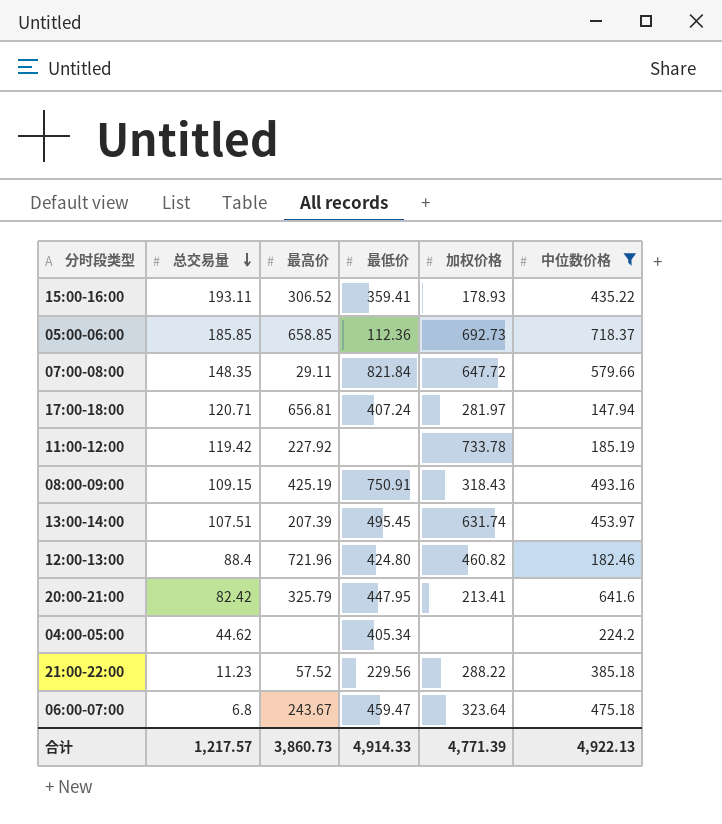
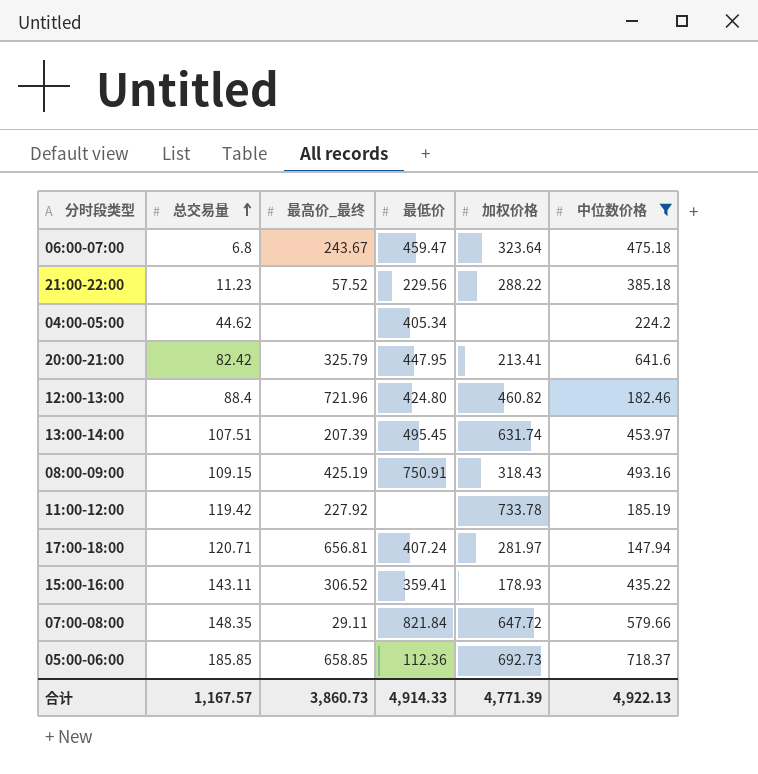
row order: 总交易量 descending -> 总交易量 ascending
column name: 最高价 -> 最高价_最终
15:00-16:00 | 总交易量: 193.11 -> 143.11
合计 | 总交易量: 1,217.57 -> 1,167.57

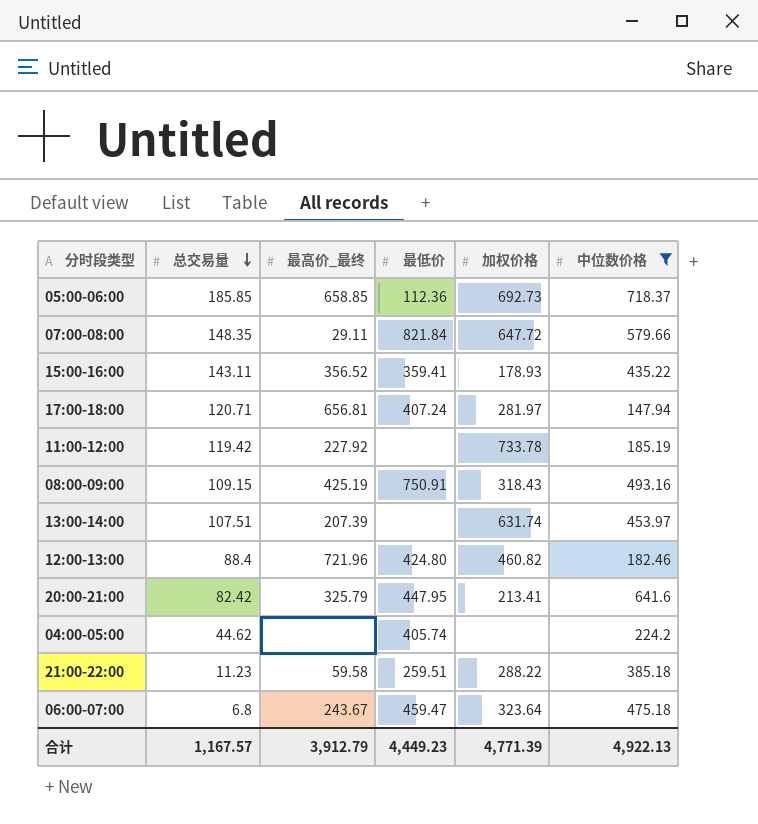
row order: 总交易量 ascending -> 总交易量 descending
15:00-16:00 | 最高价_最终: 306.52 -> 356.52
13:00-14:00 | 最低价: 495.45 -> none
04:00-05:00 | 最低价: 405.34 -> 405.74
21:00-22:00 | 最高价_最终: 57.52 -> 59.58
21:00-22:00 | 最低价: 229.56 -> 259.51
合计 | 最高价_最终: 3,860.73 -> 3,912.79
合计 | 最低价: 4,914.33 -> 4,449.23

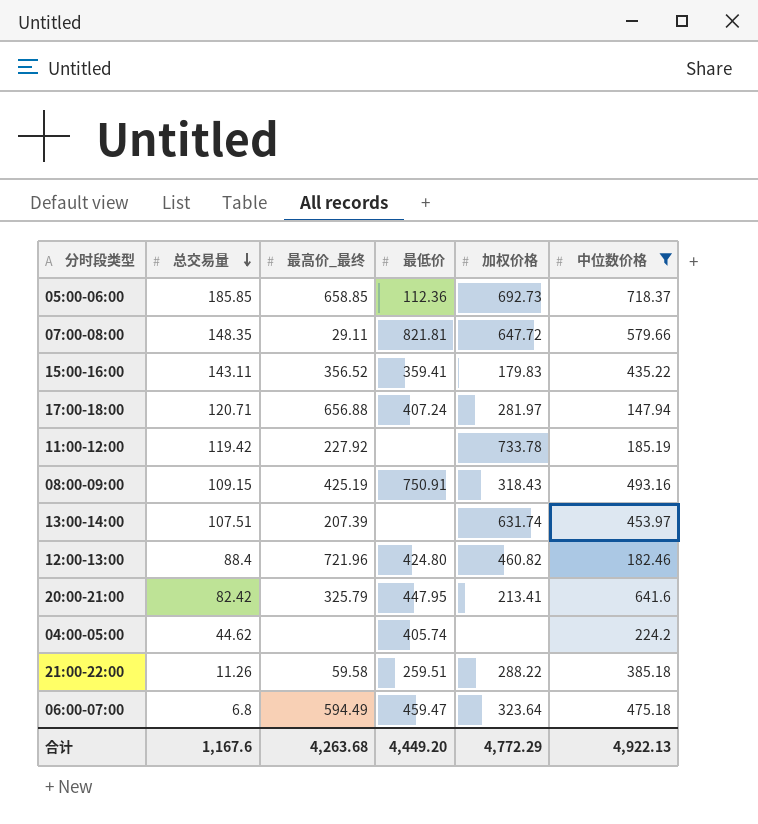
07:00-08:00 | 最低价: 821.84 -> 821.81
15:00-16:00 | 加权价格: 178.93 -> 179.83
17:00-18:00 | 最高价_最终: 656.81 -> 656.88
21:00-22:00 | 总交易量: 11.23 -> 11.26
06:00-07:00 | 最高价_最终: 243.67 -> 594.49
合计 | 总交易量: 1,167.57 -> 1,167.6
合计 | 最高价_最终: 3,912.79 -> 4,263.68
合计 | 最低价: 4,449.23 -> 4,449.20
合计 | 加权价格: 4,771.39 -> 4,772.29

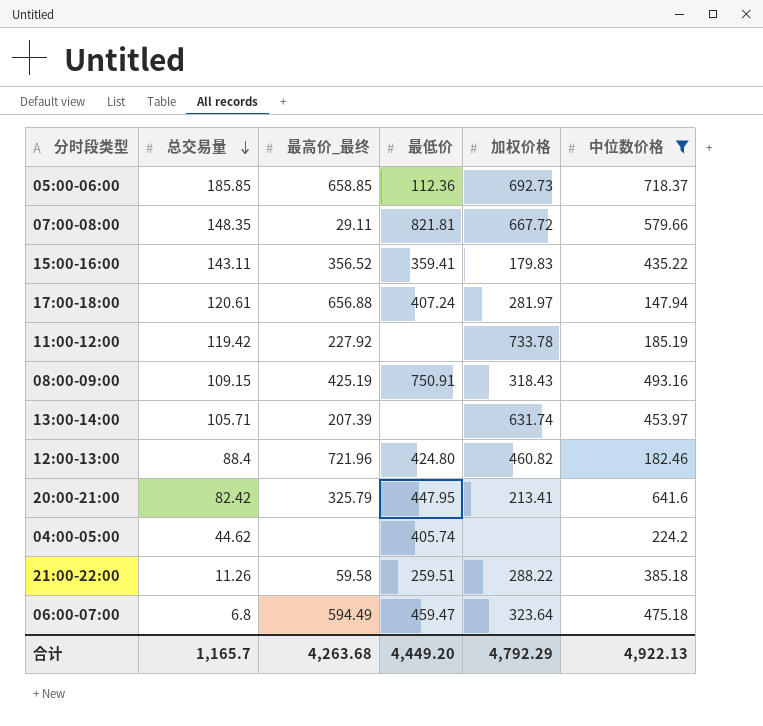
07:00-08:00 | 加权价格: 647.72 -> 667.72
17:00-18:00 | 总交易量: 120.71 -> 120.61
13:00-14:00 | 总交易量: 107.51 -> 105.71
合计 | 总交易量: 1,167.6 -> 1,165.7
合计 | 加权价格: 4,772.29 -> 4,792.29

